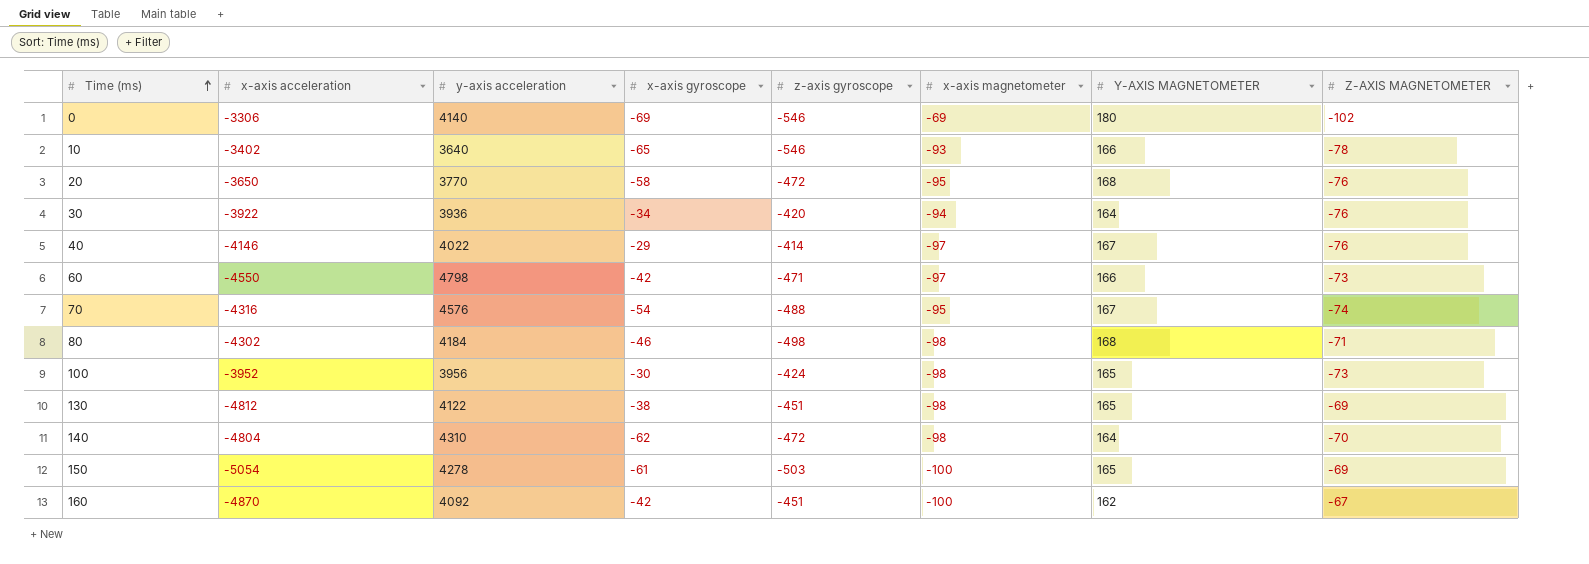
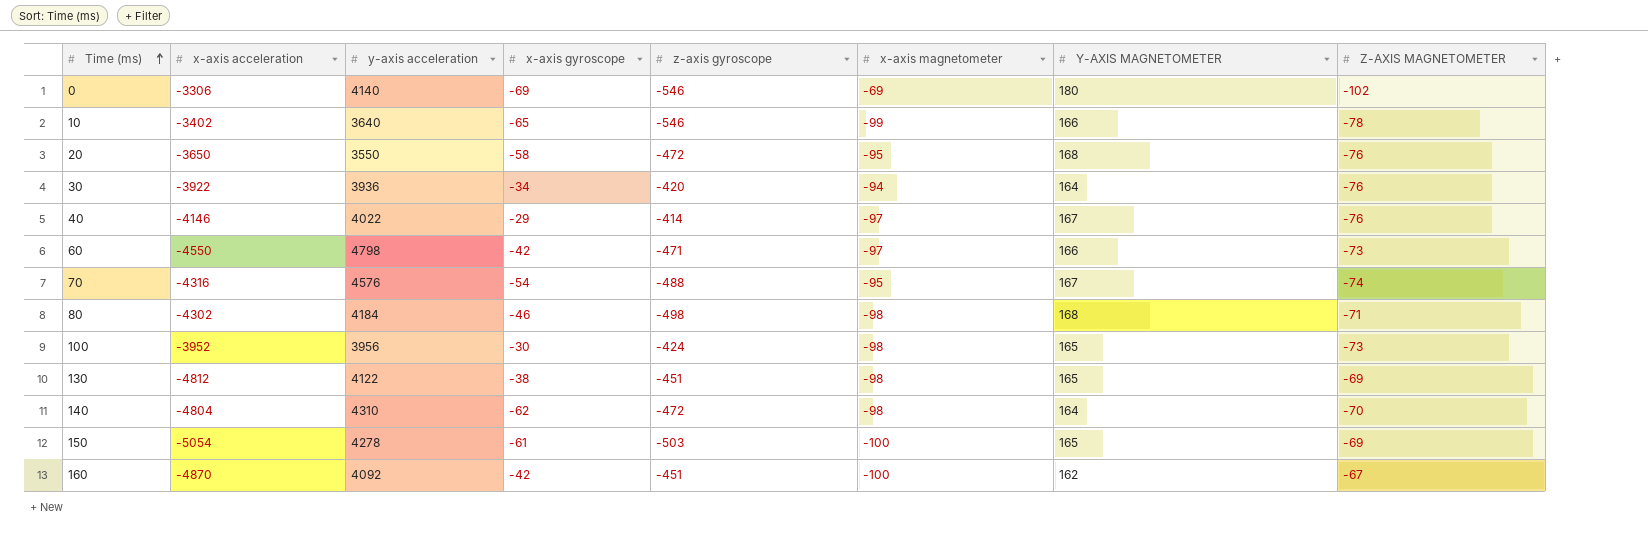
10 | x-axis magnetometer: -93 -> -99
20 | y-axis acceleration: 3770 -> 3550

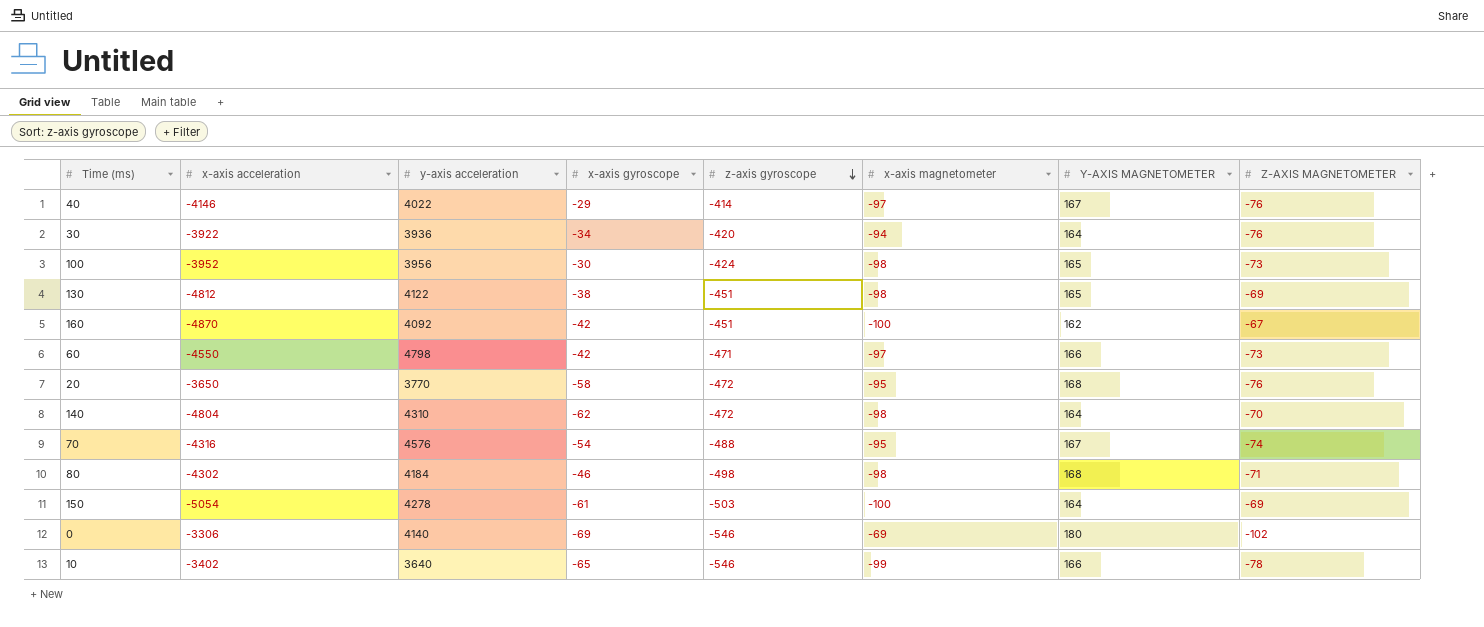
row order: Time (ms) ascending -> z-axis gyroscope descending
20 | y-axis acceleration: 3550 -> 3770
150 | Y-AXIS MAGNETOMETER: 165 -> 164

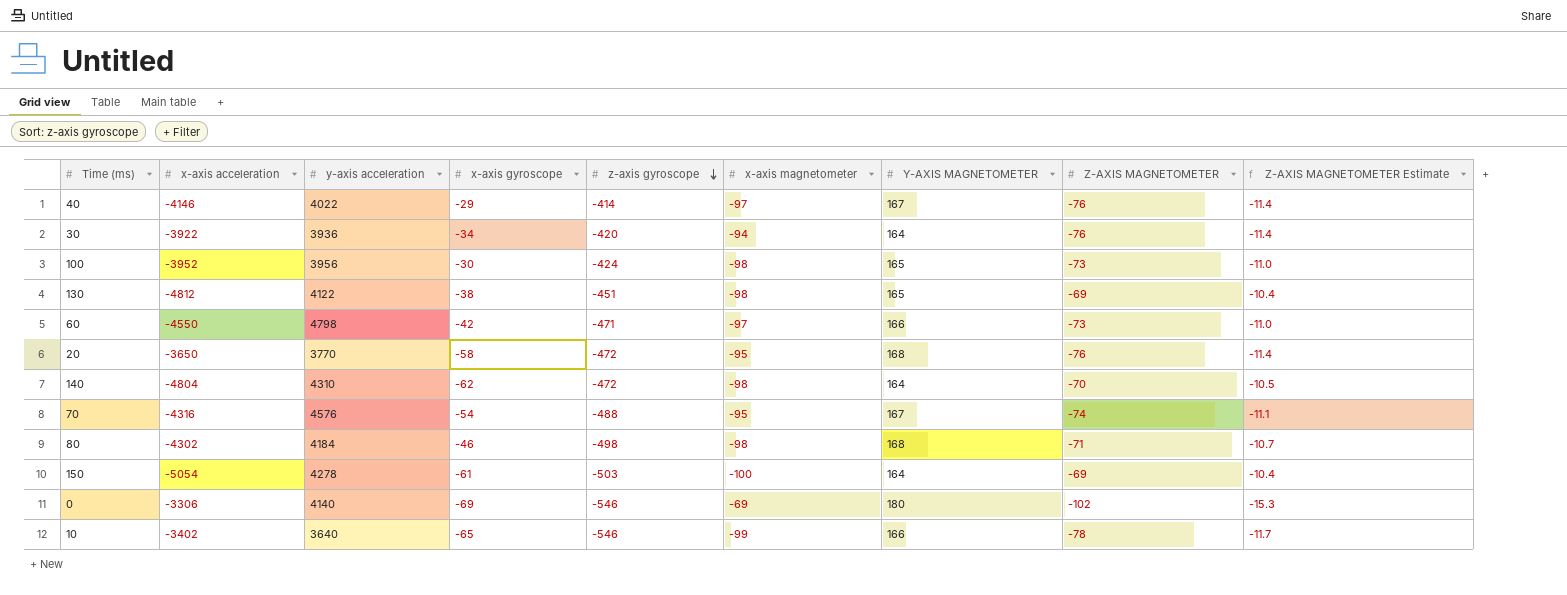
column Z-AXIS MAGNETOMETER Estimate | formula: none -> [Z-AXIS MAGNETOMETER] * 0.15
row 160: -4870 | 4092 | -42 | -451 | -100 | 162 | -67 -> none

